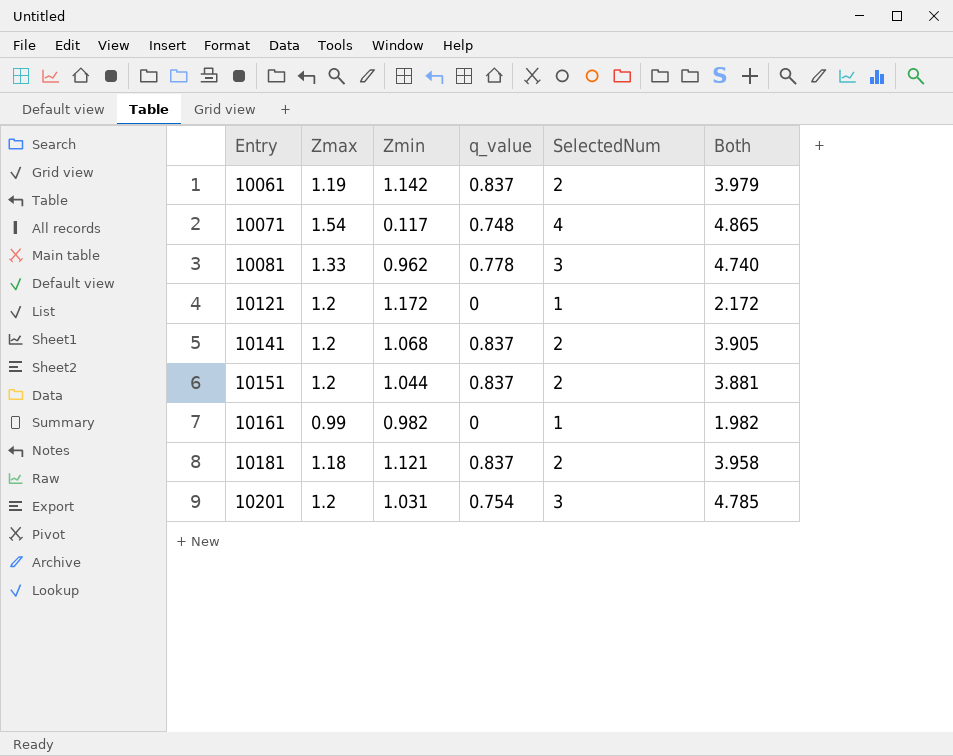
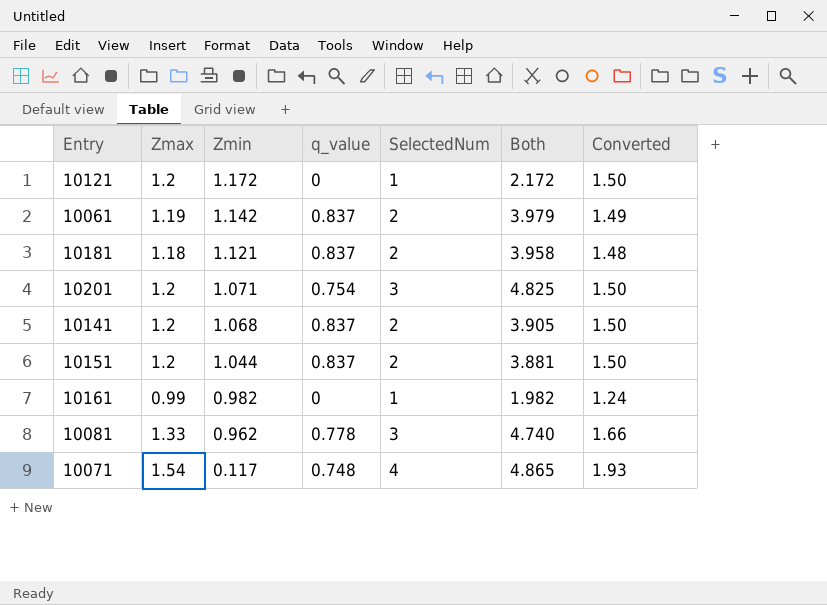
row order: Entry ascending -> Zmin descending
column Converted | formula: none -> [Zmax] * 1.25
10201 | Zmin: 1.031 -> 1.071
10201 | Both: 4.785 -> 4.825

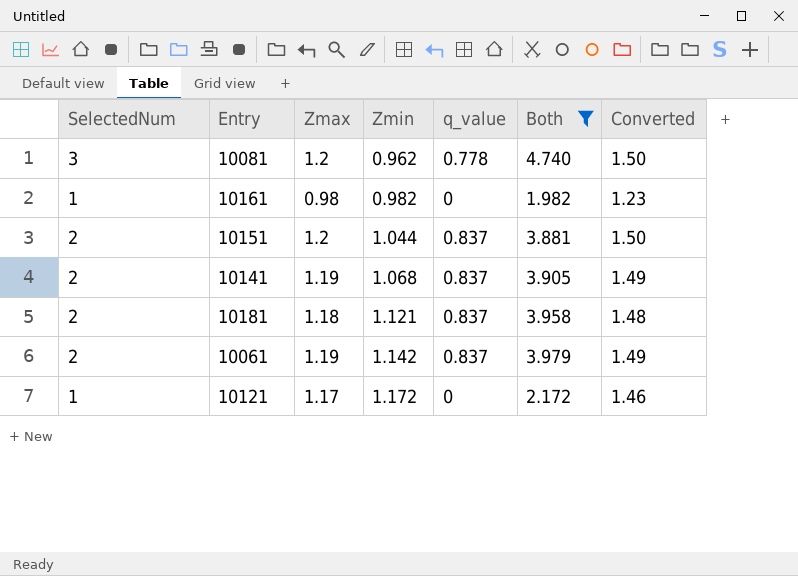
filter: none -> Both <= 4.740
row order: Zmin descending -> Zmin ascending
column SelectedNum | position: 5 -> 1
10081 | Zmax: 1.33 -> 1.2
10081 | Converted: 1.66 -> 1.50
10161 | Zmax: 0.99 -> 0.98
10161 | Converted: 1.24 -> 1.23
10141 | Zmax: 1.2 -> 1.19
10141 | Converted: 1.50 -> 1.49
10121 | Zmax: 1.2 -> 1.17
10121 | Converted: 1.50 -> 1.46

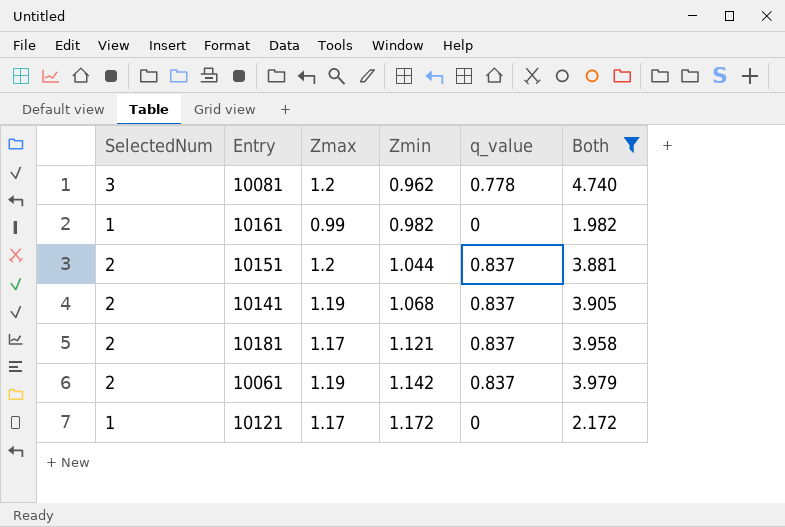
column Converted | formula: [Zmax] * 1.25 -> none
10161 | Zmax: 0.98 -> 0.99
10181 | Zmax: 1.18 -> 1.17

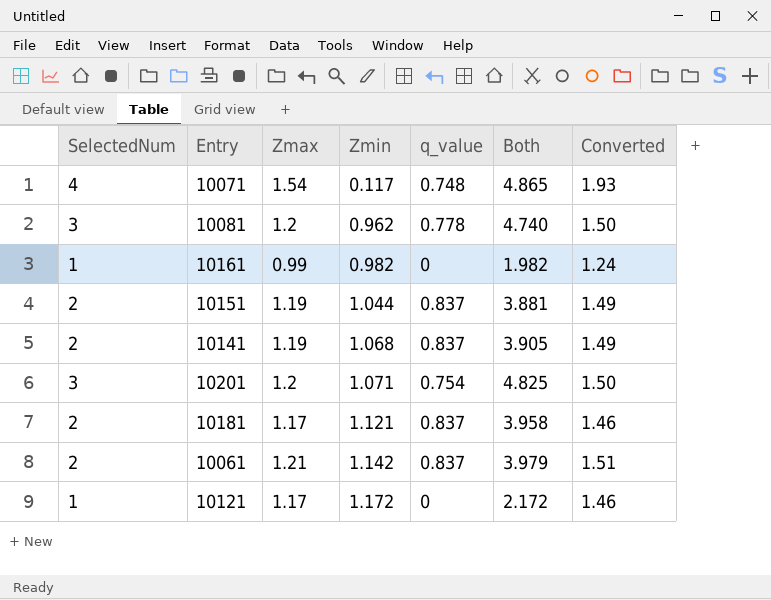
filter: Both <= 4.740 -> none
column Converted | formula: none -> [Zmax] * 1.25
10151 | Zmax: 1.2 -> 1.19
10061 | Zmax: 1.19 -> 1.21

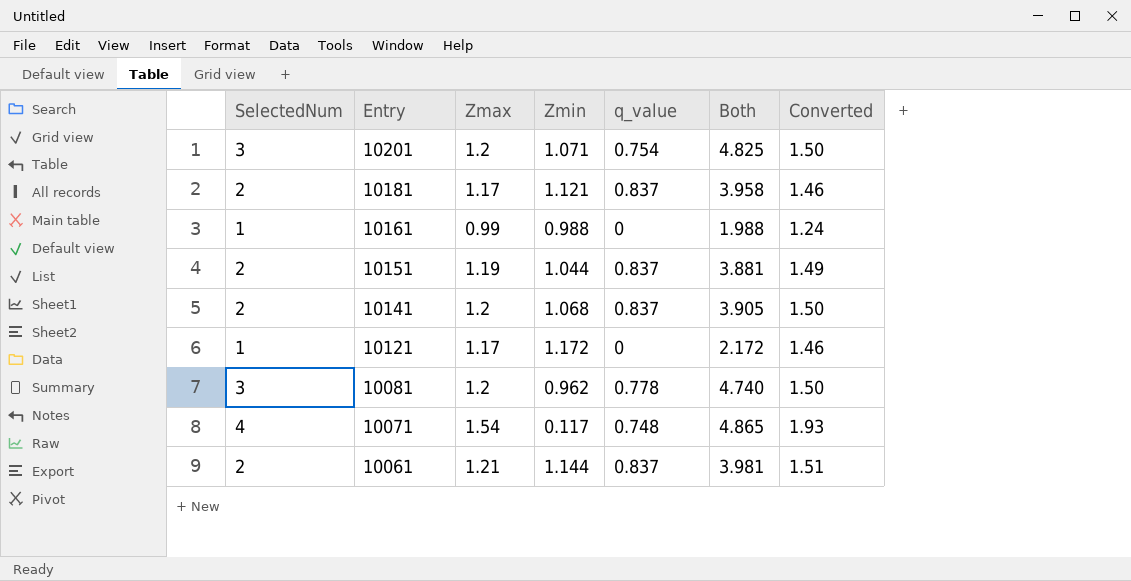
row order: Zmin ascending -> Entry descending
10161 | Zmin: 0.982 -> 0.988
10161 | Both: 1.982 -> 1.988
10141 | Zmax: 1.19 -> 1.2
10141 | Converted: 1.49 -> 1.50
10061 | Zmin: 1.142 -> 1.144
10061 | Both: 3.979 -> 3.981

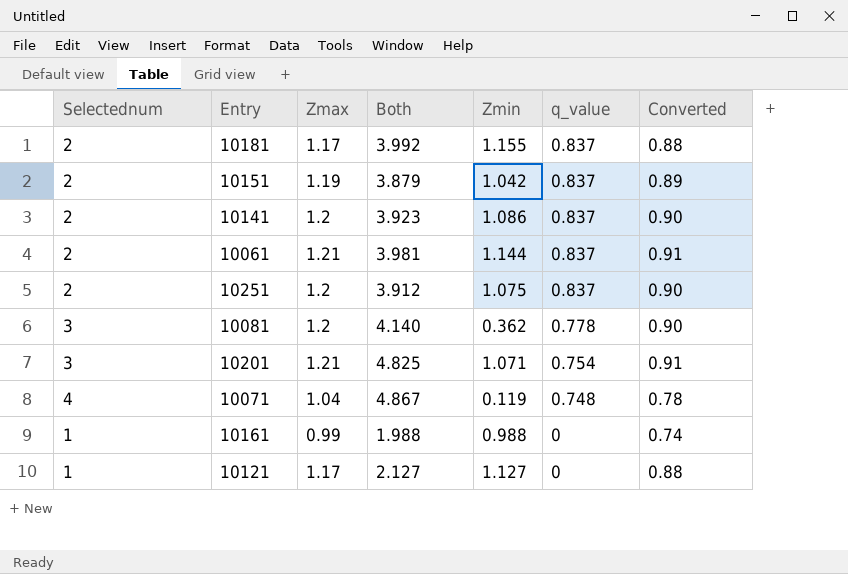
row order: Entry descending -> q_value descending
column name: SelectedNum -> Selectednum
column Both | position: 6 -> 4
column Converted | formula: [Zmax] * 1.25 -> [Zmax] * 0.75
10181 | Both: 3.958 -> 3.992
10181 | Zmin: 1.121 -> 1.155
10151 | Both: 3.881 -> 3.879
10151 | Zmin: 1.044 -> 1.042
10141 | Both: 3.905 -> 3.923
10141 | Zmin: 1.068 -> 1.086
row 10251: none -> 2 | 1.2 | 3.912 | 1.075 | 0.837 | 0.90
10081 | Both: 4.740 -> 4.140
10081 | Zmin: 0.962 -> 0.362
10201 | Zmax: 1.2 -> 1.21
10071 | Zmax: 1.54 -> 1.04
10071 | Both: 4.865 -> 4.867
10071 | Zmin: 0.117 -> 0.119
10121 | Both: 2.172 -> 2.127
10121 | Zmin: 1.172 -> 1.127

